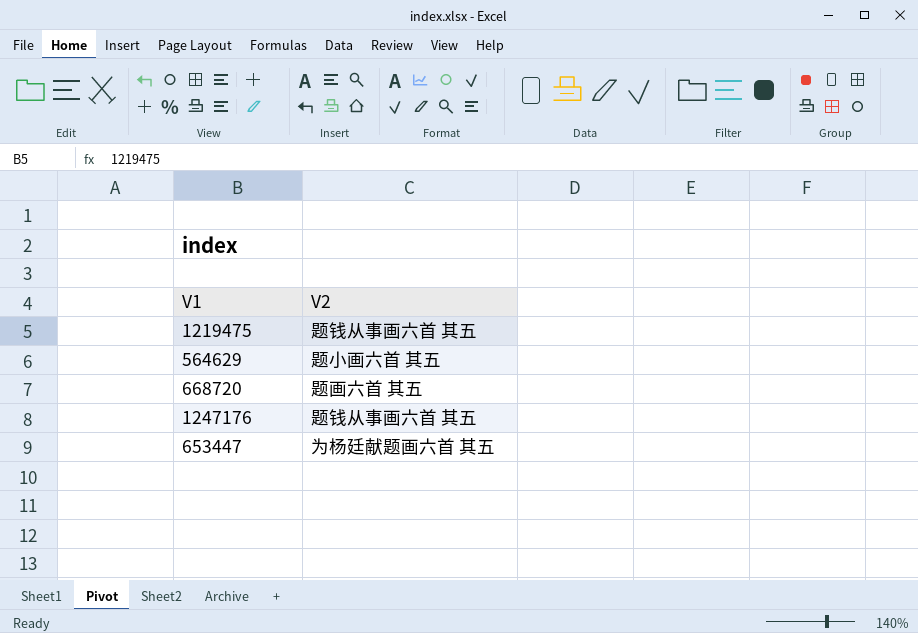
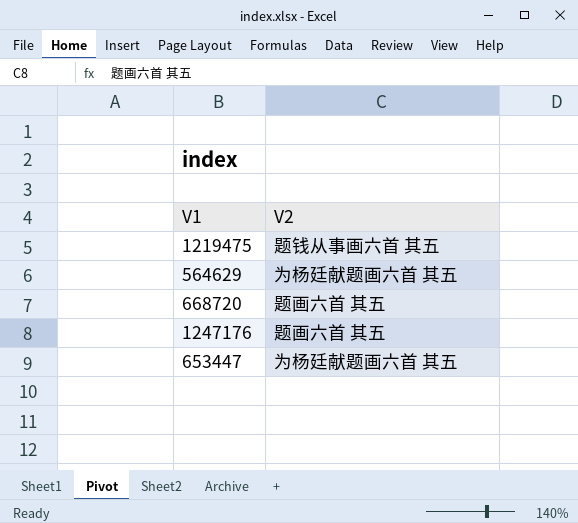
564629 | V2: 题小画六首 其五 -> 为杨廷献题画六首 其五
1247176 | V2: 题钱从事画六首 其五 -> 题画六首 其五

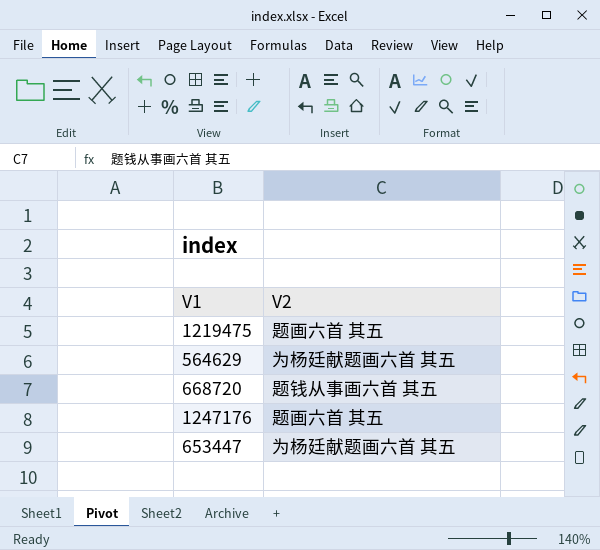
1219475 | V2: 题钱从事画六首 其五 -> 题画六首 其五
668720 | V2: 题画六首 其五 -> 题钱从事画六首 其五

